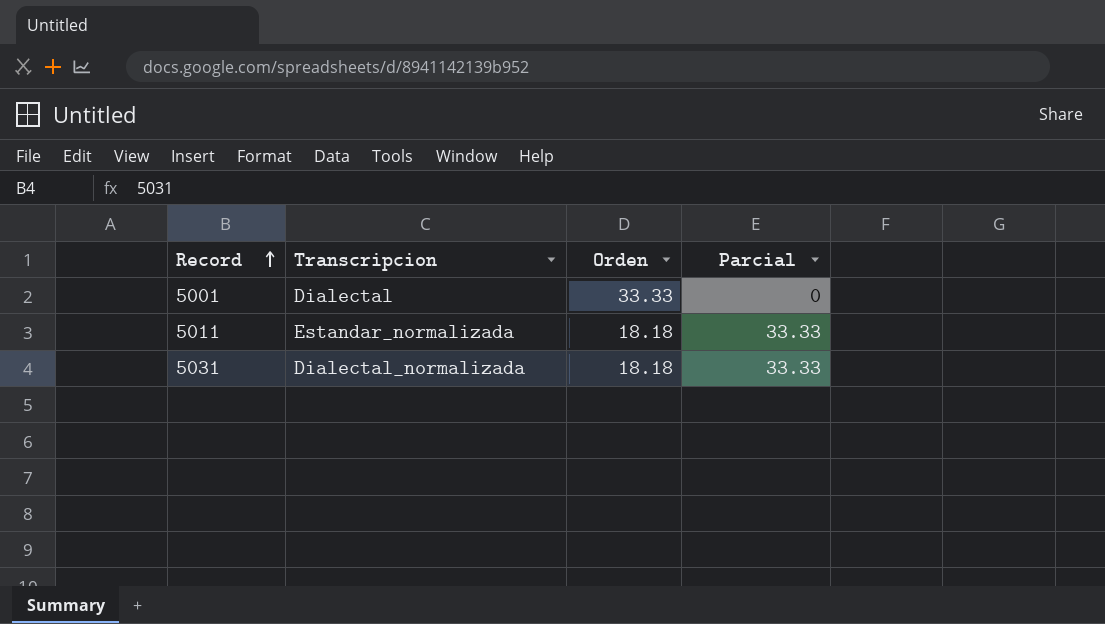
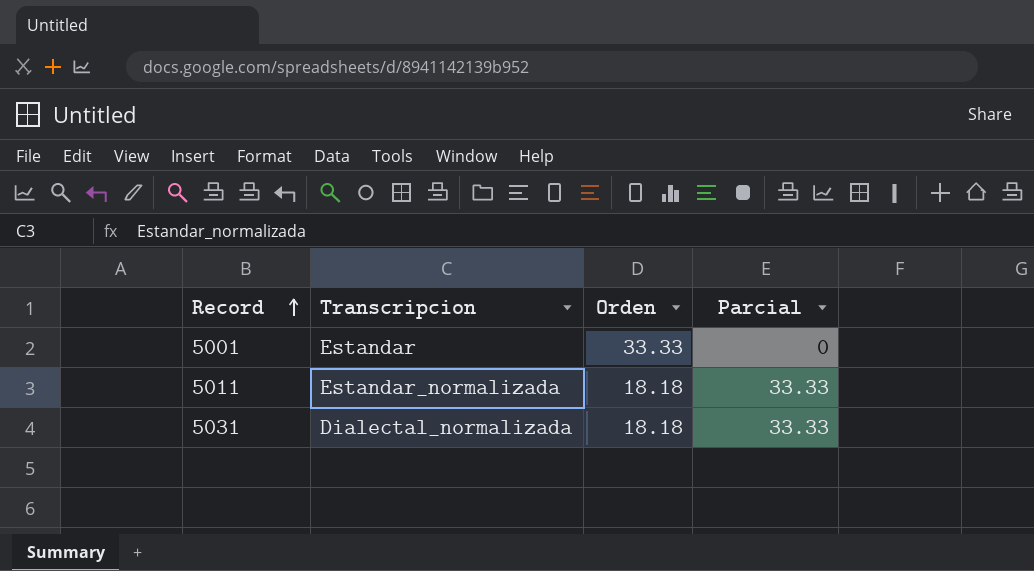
5001 | Transcripcion: Dialectal -> Estandar

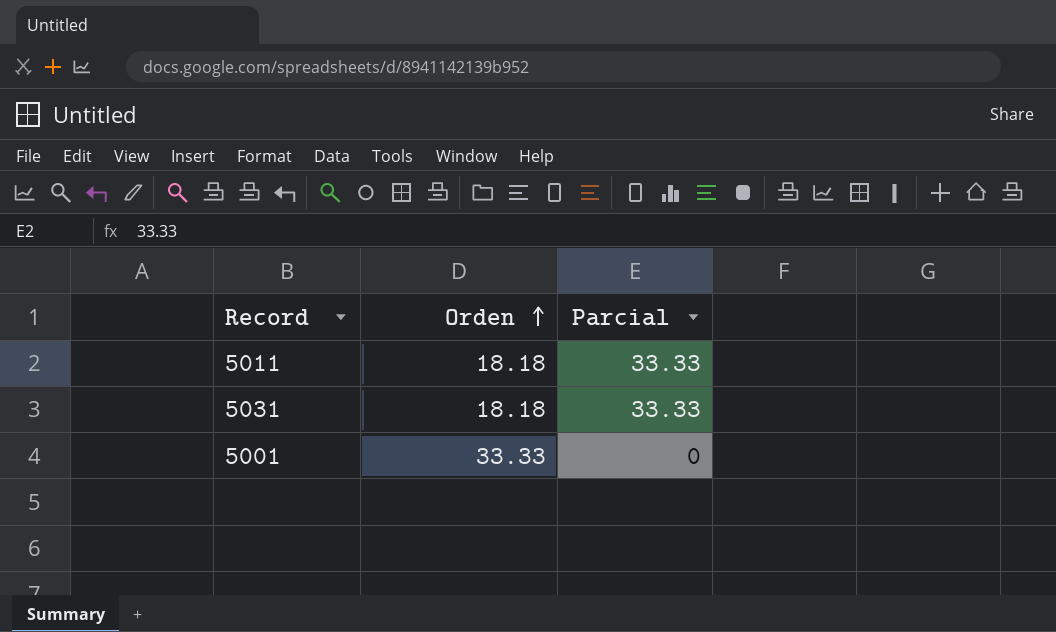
row order: Record ascending -> Orden ascending
column Transcripcion | position: 2 -> none

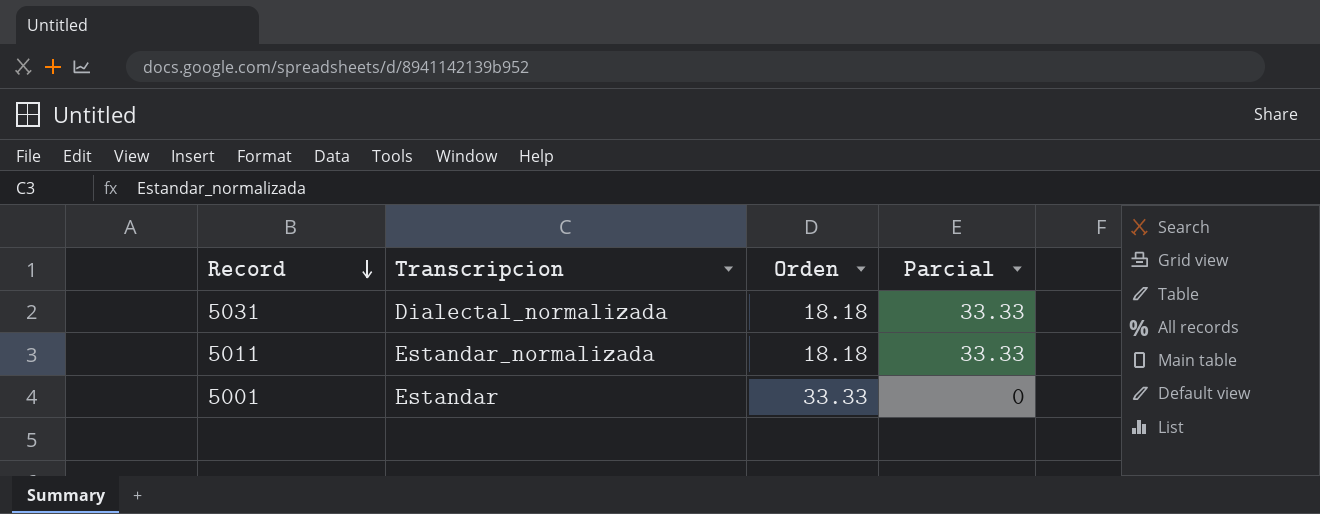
row order: Orden ascending -> Record descending
column Transcripcion | position: none -> 2

